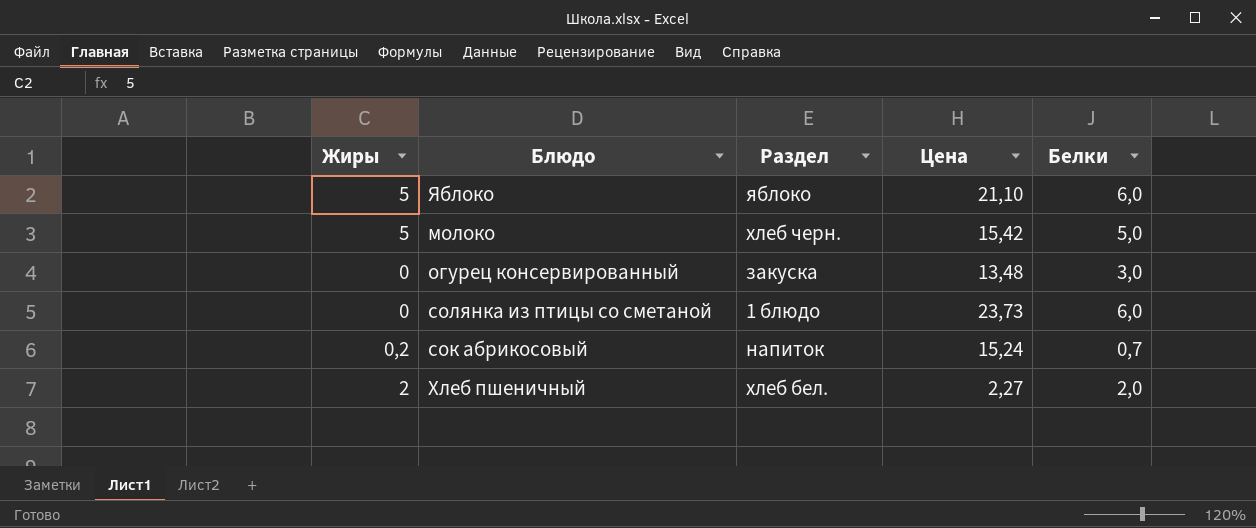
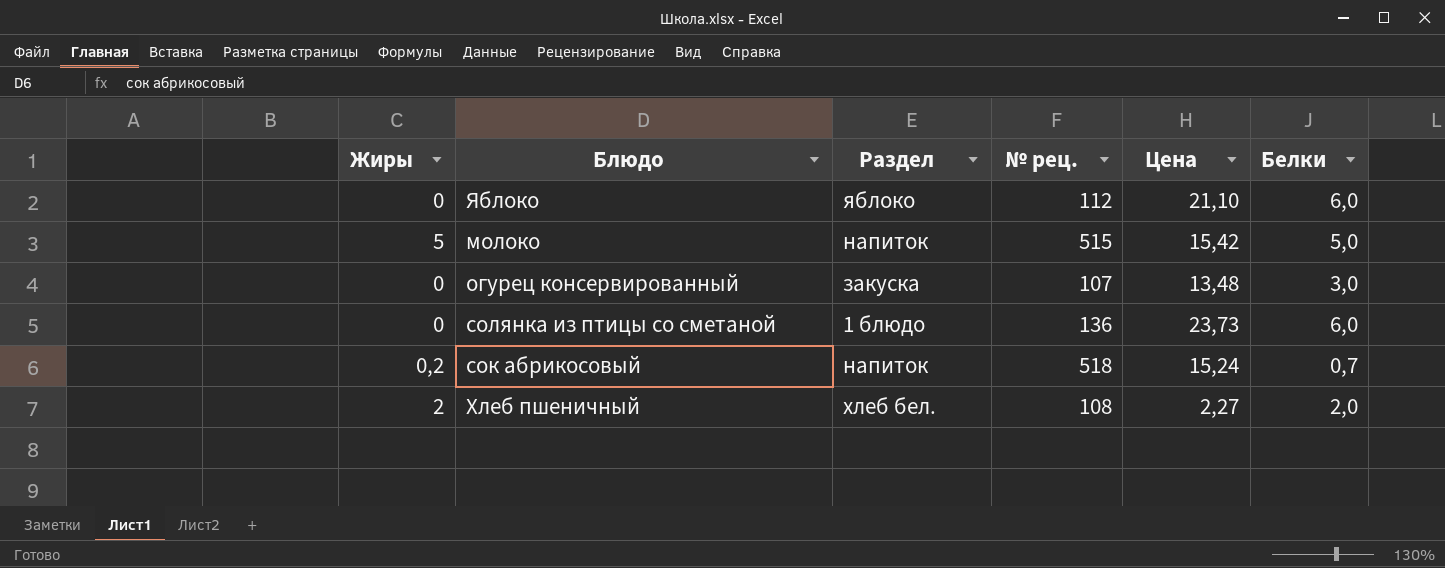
column № рец. | position: none -> 4
Яблоко | Жиры: 5 -> 0
молоко | Раздел: хлеб черн. -> напиток

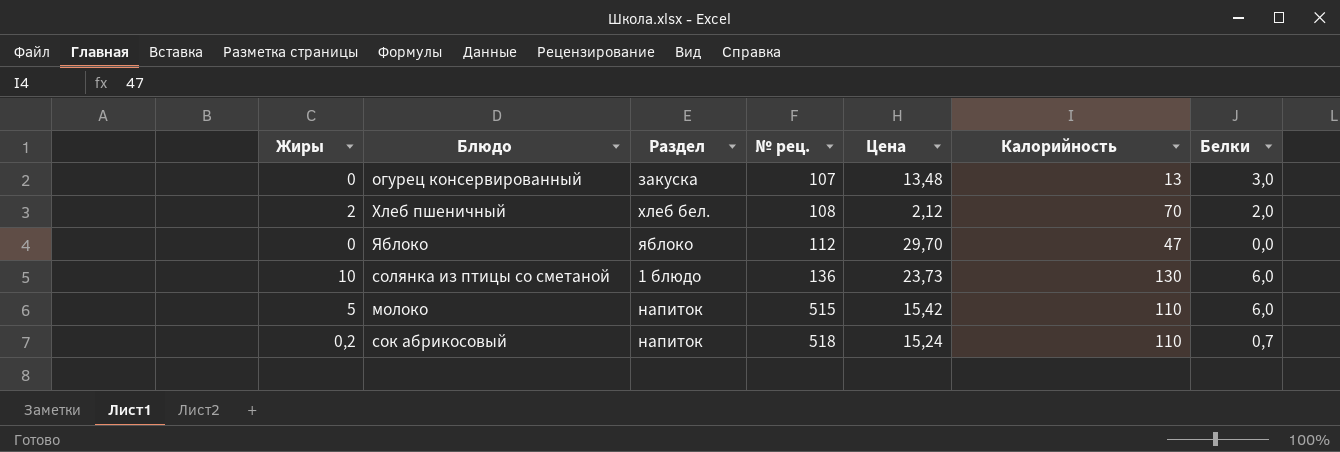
row order: none -> № рец. ascending
column Калорийность | position: none -> 6
Хлеб пшеничный | Цена: 2,27 -> 2,12
Яблоко | Цена: 21,10 -> 29,70
Яблоко | Белки: 6,0 -> 0,0
солянка из птицы со сметаной | Жиры: 0 -> 10
молоко | Белки: 5,0 -> 6,0

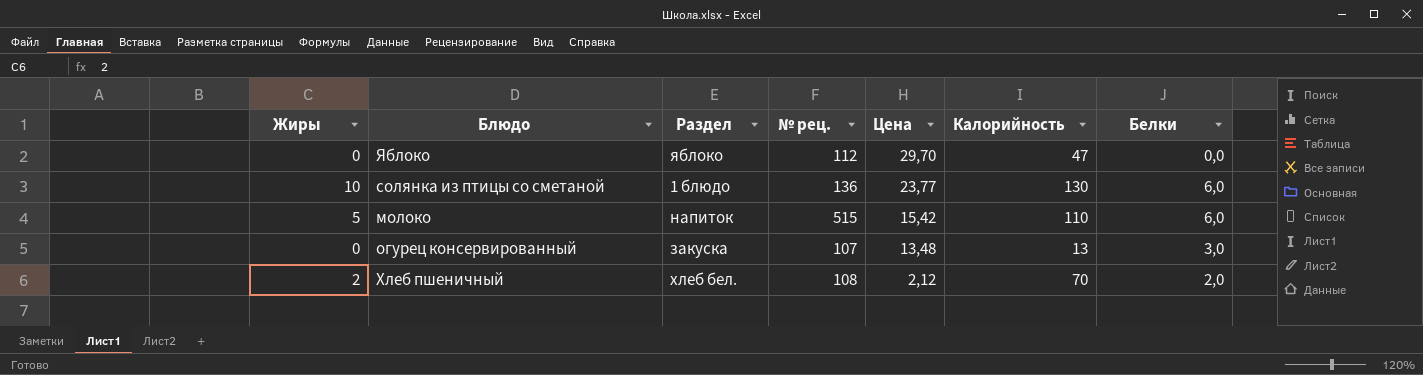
row order: № рец. ascending -> Цена descending
row сок абрикосовый: 0,2 | напиток | 518 | 15,24 | 110 | 0,7 -> none
солянка из птицы со сметаной | Цена: 23,73 -> 23,77

